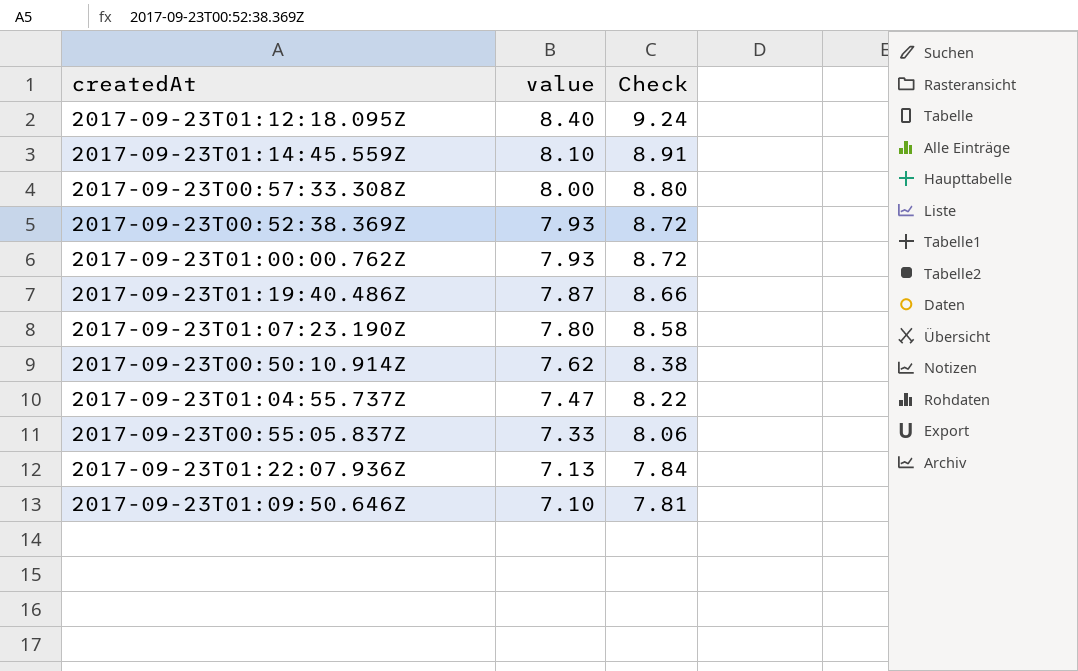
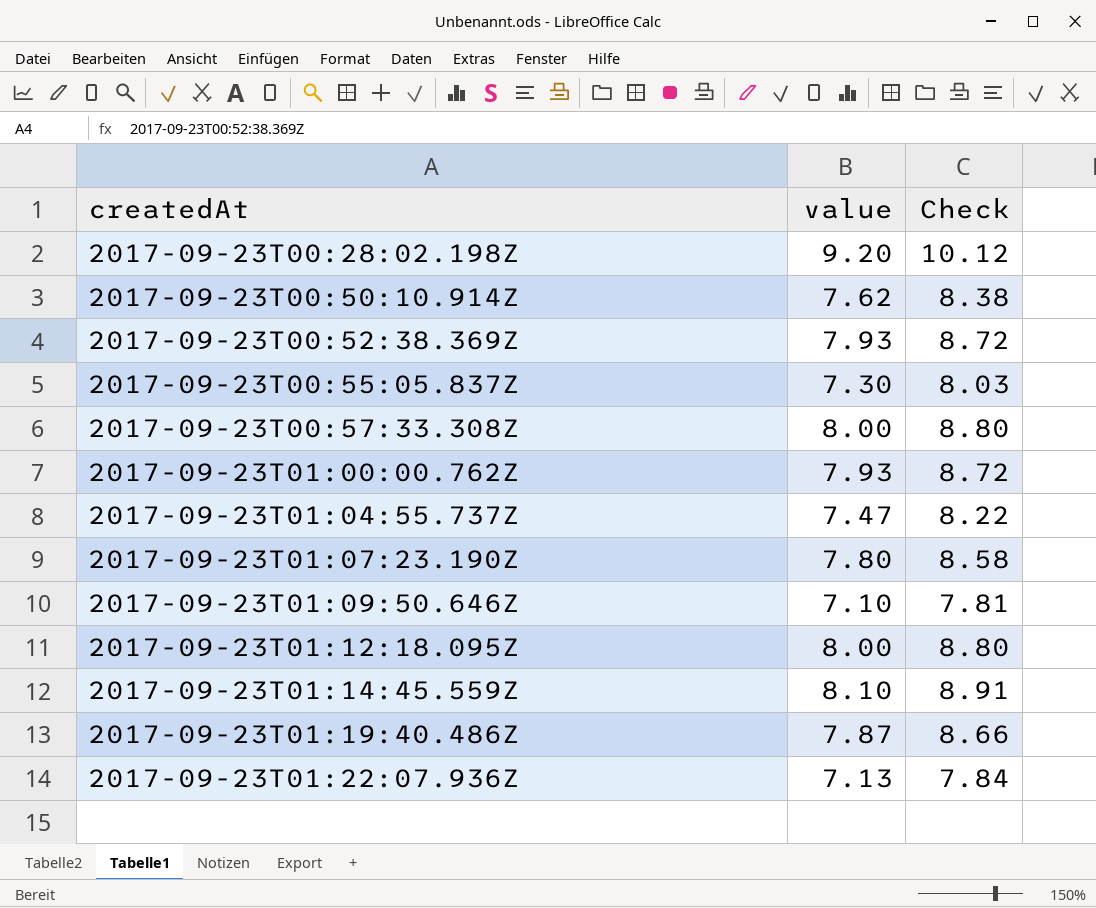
row order: value descending -> createdAt ascending
row 2017-09-23T00:28:02.198Z: none -> 9.20 | 10.12
2017-09-23T00:55:05.837Z | value: 7.33 -> 7.30
2017-09-23T00:55:05.837Z | Check: 8.06 -> 8.03
2017-09-23T01:12:18.095Z | value: 8.40 -> 8.00
2017-09-23T01:12:18.095Z | Check: 9.24 -> 8.80

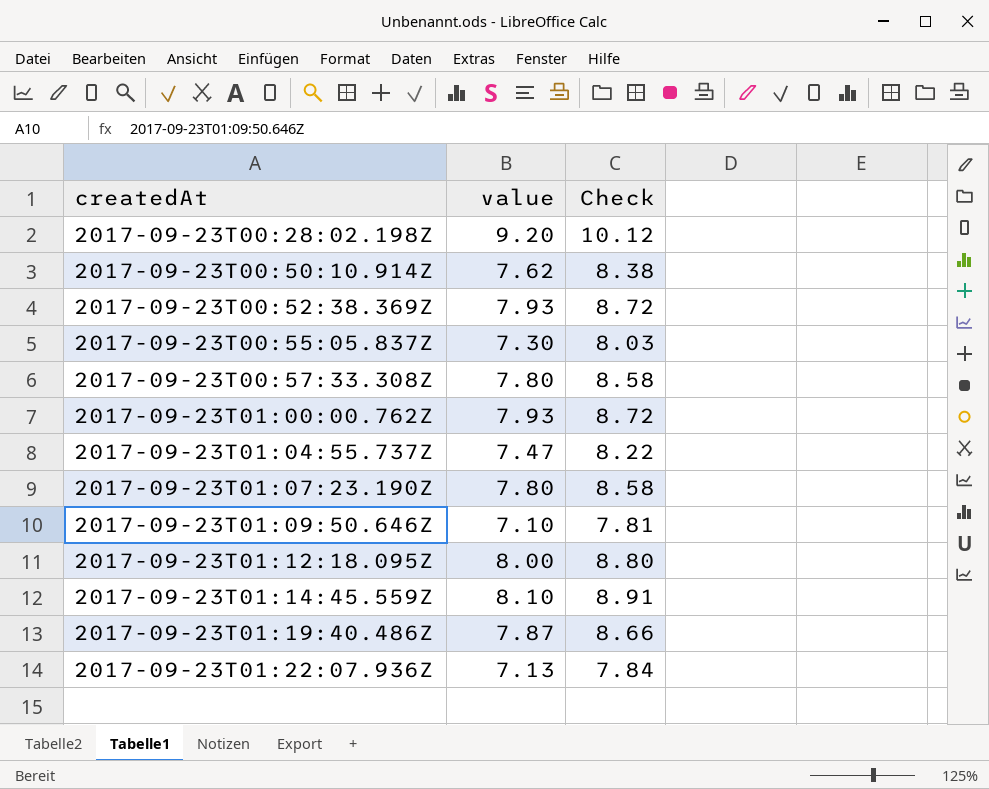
2017-09-23T00:57:33.308Z | value: 8.00 -> 7.80
2017-09-23T00:57:33.308Z | Check: 8.80 -> 8.58

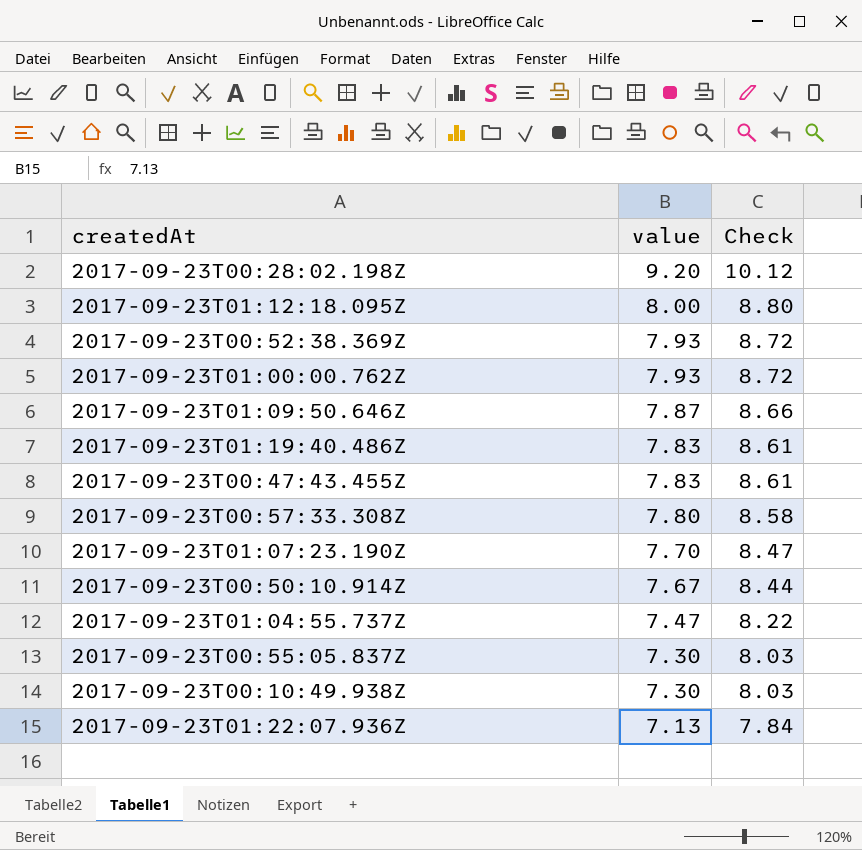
row order: createdAt ascending -> value descending
row 2017-09-23T01:14:45.559Z: 8.10 | 8.91 -> none
2017-09-23T01:09:50.646Z | value: 7.10 -> 7.87
2017-09-23T01:09:50.646Z | Check: 7.81 -> 8.66
2017-09-23T01:19:40.486Z | value: 7.87 -> 7.83
2017-09-23T01:19:40.486Z | Check: 8.66 -> 8.61
row 2017-09-23T00:47:43.455Z: none -> 7.83 | 8.61
2017-09-23T01:07:23.190Z | value: 7.80 -> 7.70
2017-09-23T01:07:23.190Z | Check: 8.58 -> 8.47
2017-09-23T00:50:10.914Z | value: 7.62 -> 7.67
2017-09-23T00:50:10.914Z | Check: 8.38 -> 8.44
row 2017-09-23T00:10:49.938Z: none -> 7.30 | 8.03

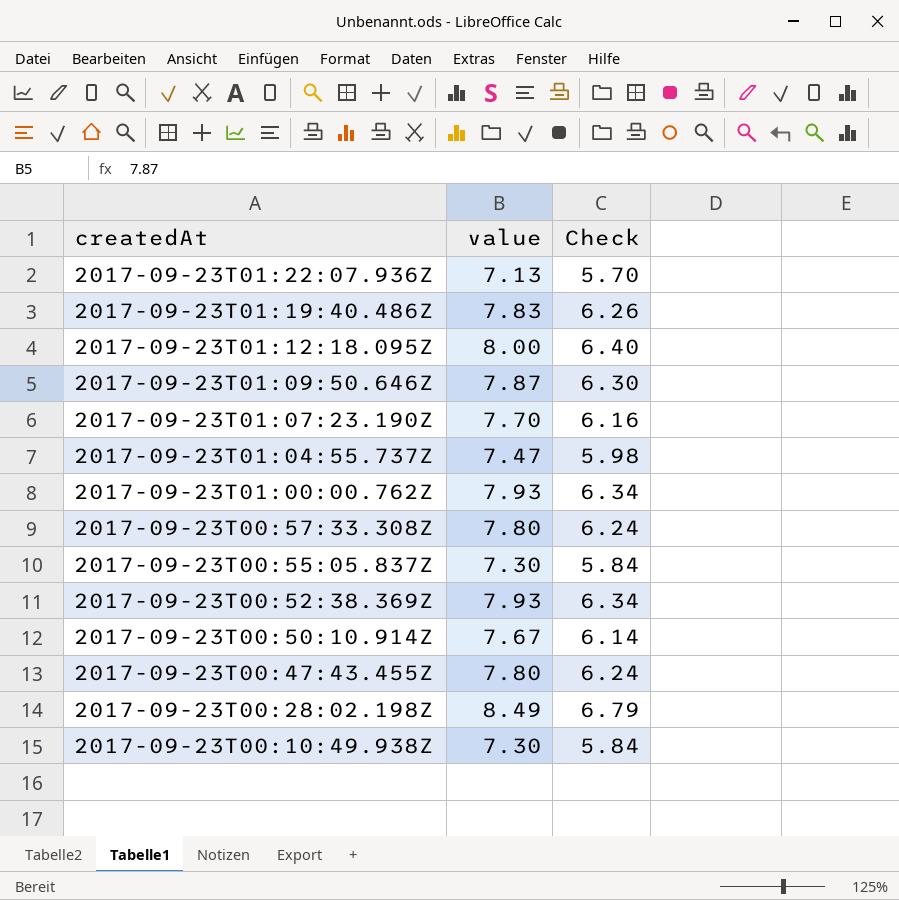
row order: value descending -> createdAt descending
column Check | formula: [value] * 1.1 -> [value] * 0.8
2017-09-23T00:47:43.455Z | value: 7.83 -> 7.80
2017-09-23T00:28:02.198Z | value: 9.20 -> 8.49

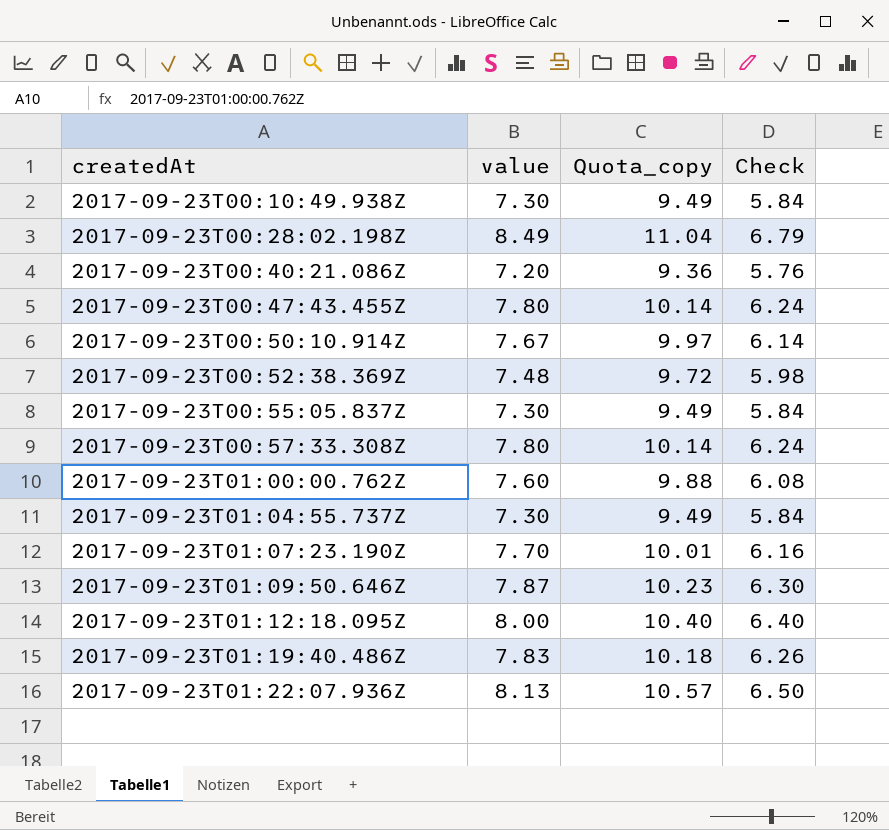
row order: createdAt descending -> createdAt ascending
column Quota_copy | formula: none -> [value] * 1.3
row 2017-09-23T00:40:21.086Z: none -> 7.20 | 9.36 | 5.76
2017-09-23T00:52:38.369Z | value: 7.93 -> 7.48
2017-09-23T00:52:38.369Z | Check: 6.34 -> 5.98
2017-09-23T01:00:00.762Z | value: 7.93 -> 7.60
2017-09-23T01:00:00.762Z | Check: 6.34 -> 6.08
2017-09-23T01:04:55.737Z | value: 7.47 -> 7.30
2017-09-23T01:04:55.737Z | Check: 5.98 -> 5.84
2017-09-23T01:22:07.936Z | value: 7.13 -> 8.13
2017-09-23T01:22:07.936Z | Check: 5.70 -> 6.50

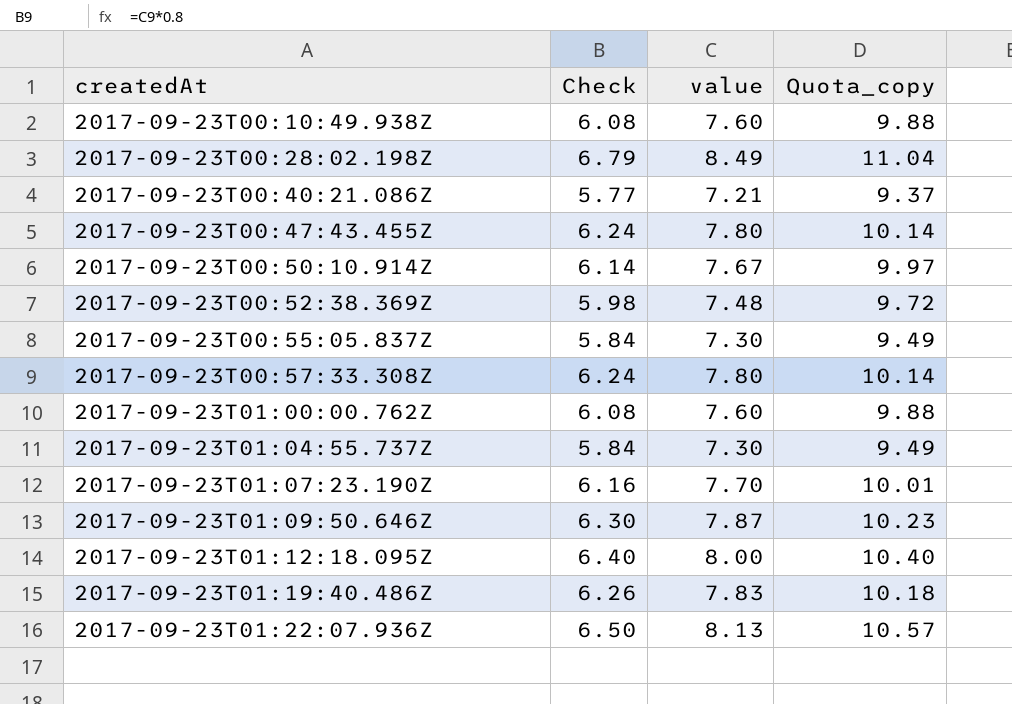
column Check | position: 4 -> 2
2017-09-23T00:10:49.938Z | Check: 5.84 -> 6.08
2017-09-23T00:10:49.938Z | value: 7.30 -> 7.60
2017-09-23T00:10:49.938Z | Quota_copy: 9.49 -> 9.88
2017-09-23T00:40:21.086Z | Check: 5.76 -> 5.77
2017-09-23T00:40:21.086Z | value: 7.20 -> 7.21
2017-09-23T00:40:21.086Z | Quota_copy: 9.36 -> 9.37

